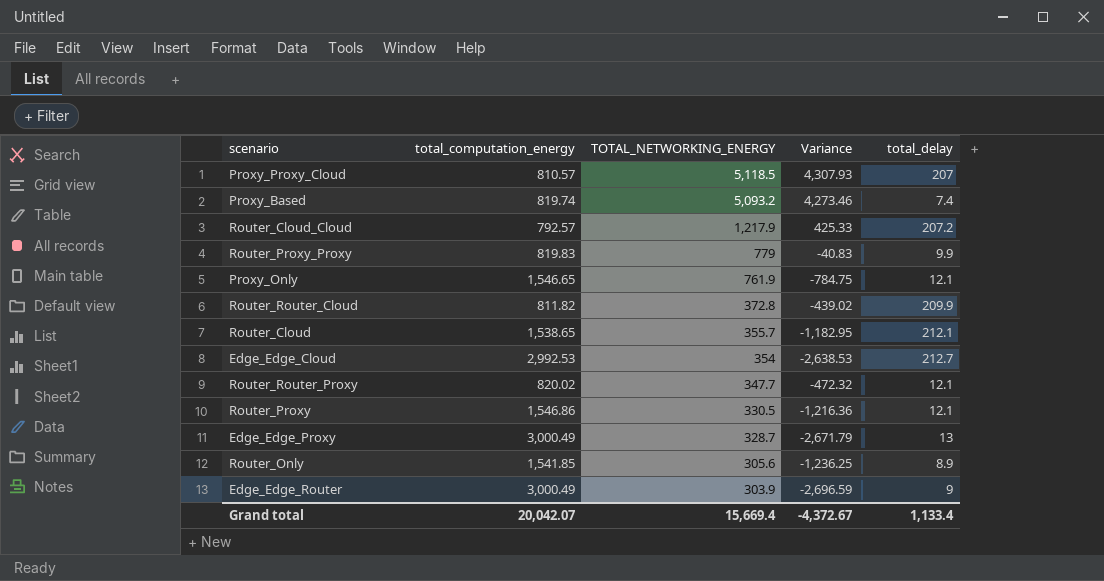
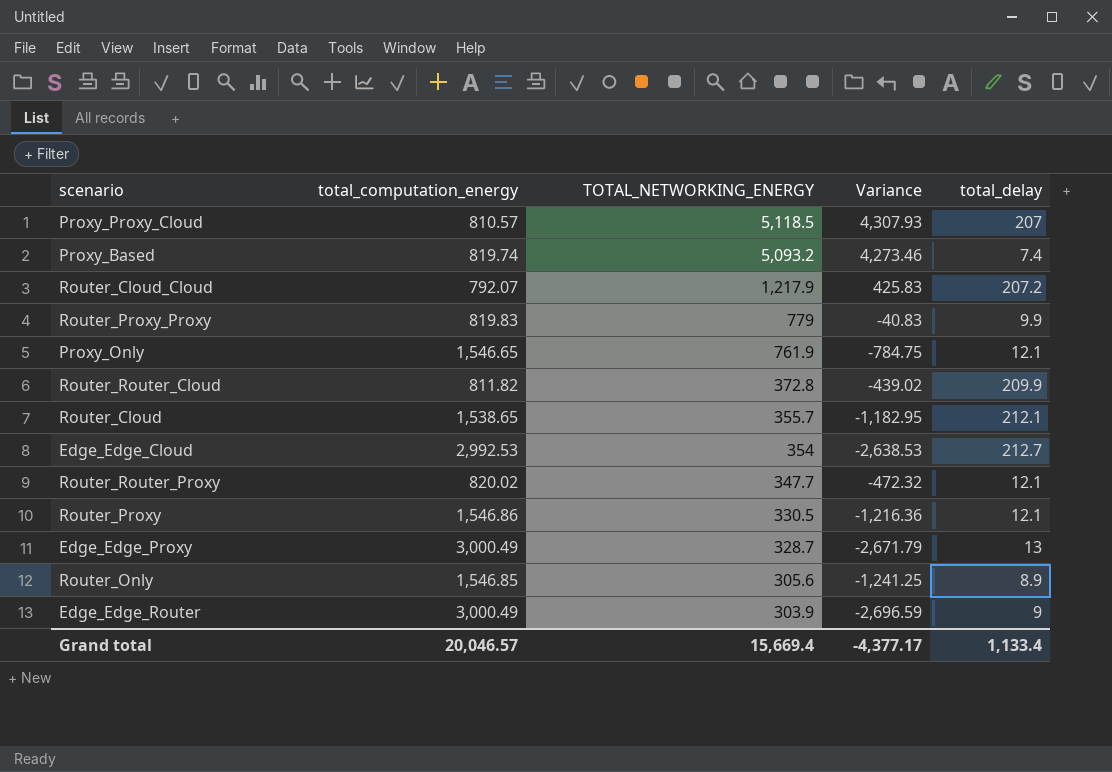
Router_Cloud_Cloud | total_computation_energy: 792.57 -> 792.07
Router_Cloud_Cloud | Variance: 425.33 -> 425.83
Router_Only | total_computation_energy: 1,541.85 -> 1,546.85
Router_Only | Variance: -1,236.25 -> -1,241.25
Grand total | total_computation_energy: 20,042.07 -> 20,046.57
Grand total | Variance: -4,372.67 -> -4,377.17

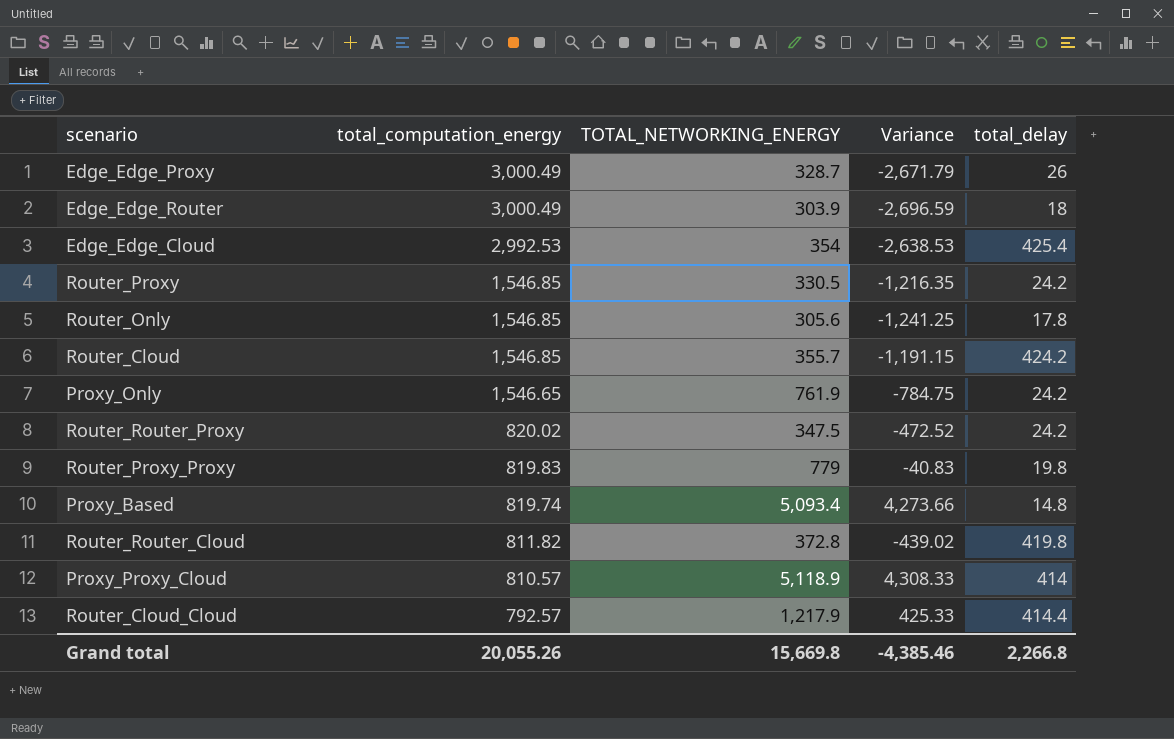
row order: TOTAL_NETWORKING_ENERGY descending -> total_computation_energy descending
Edge_Edge_Proxy | total_delay: 13 -> 26
Edge_Edge_Router | total_delay: 9 -> 18
Edge_Edge_Cloud | total_delay: 212.7 -> 425.4
Router_Proxy | total_computation_energy: 1,546.86 -> 1,546.85
Router_Proxy | Variance: -1,216.36 -> -1,216.35
Router_Proxy | total_delay: 12.1 -> 24.2
Router_Only | total_delay: 8.9 -> 17.8
Router_Cloud | total_computation_energy: 1,538.65 -> 1,546.85
Router_Cloud | Variance: -1,182.95 -> -1,191.15
Router_Cloud | total_delay: 212.1 -> 424.2
Proxy_Only | total_delay: 12.1 -> 24.2
Router_Router_Proxy | TOTAL_NETWORKING_ENERGY: 347.7 -> 347.5
Router_Router_Proxy | Variance: -472.32 -> -472.52
Router_Router_Proxy | total_delay: 12.1 -> 24.2
Router_Proxy_Proxy | total_delay: 9.9 -> 19.8
Proxy_Based | TOTAL_NETWORKING_ENERGY: 5,093.2 -> 5,093.4
Proxy_Based | Variance: 4,273.46 -> 4,273.66
Proxy_Based | total_delay: 7.4 -> 14.8
Router_Router_Cloud | total_delay: 209.9 -> 419.8
Proxy_Proxy_Cloud | TOTAL_NETWORKING_ENERGY: 5,118.5 -> 5,118.9
Proxy_Proxy_Cloud | Variance: 4,307.93 -> 4,308.33
Proxy_Proxy_Cloud | total_delay: 207 -> 414
Router_Cloud_Cloud | total_computation_energy: 792.07 -> 792.57
Router_Cloud_Cloud | Variance: 425.83 -> 425.33
Router_Cloud_Cloud | total_delay: 207.2 -> 414.4
Grand total | total_computation_energy: 20,046.57 -> 20,055.26
Grand total | TOTAL_NETWORKING_ENERGY: 15,669.4 -> 15,669.8
Grand total | Variance: -4,377.17 -> -4,385.46
Grand total | total_delay: 1,133.4 -> 2,266.8

